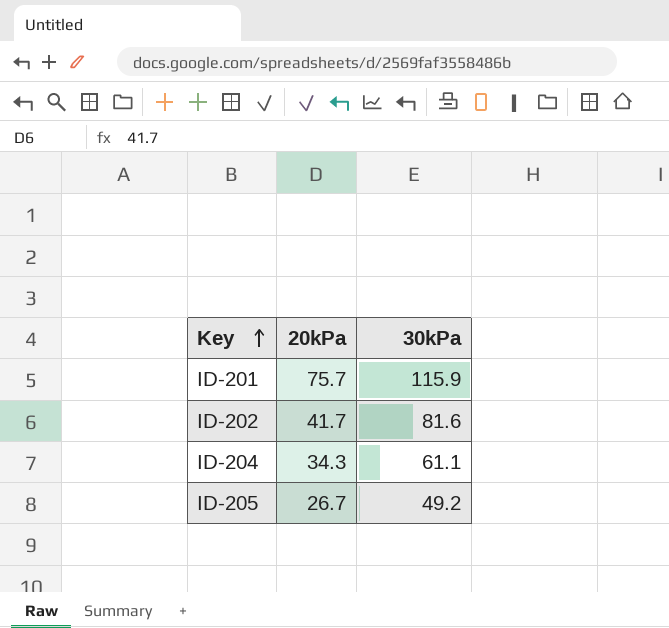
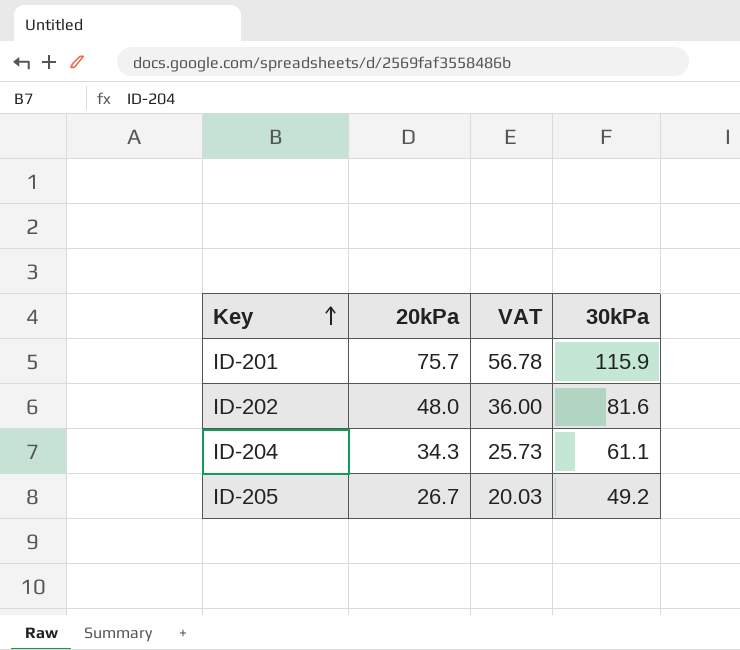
column VAT | formula: none -> [20kPa] * 0.75
ID-202 | 20kPa: 41.7 -> 48.0

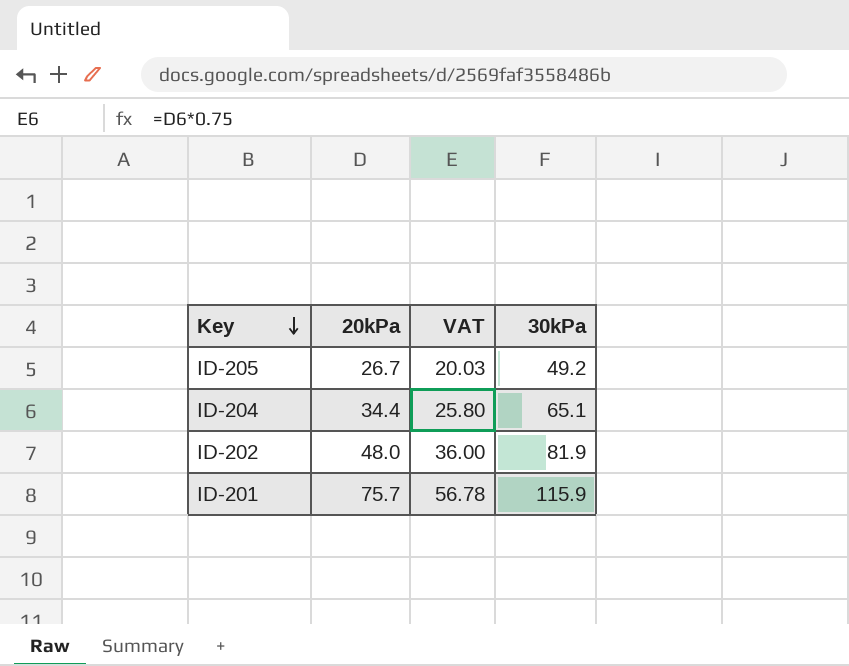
row order: Key ascending -> Key descending
ID-204 | 20kPa: 34.3 -> 34.4
ID-204 | VAT: 25.73 -> 25.80
ID-204 | 30kPa: 61.1 -> 65.1
ID-202 | 30kPa: 81.6 -> 81.9

